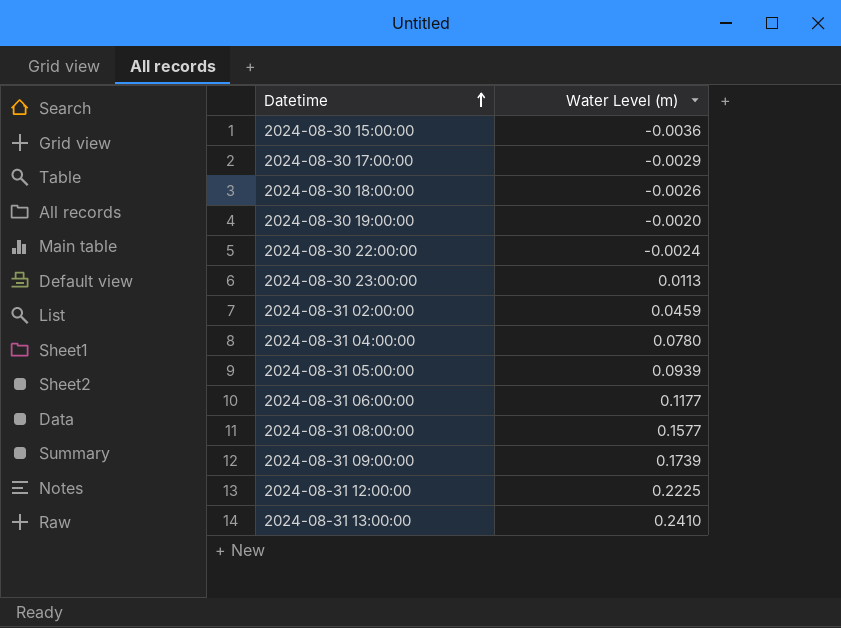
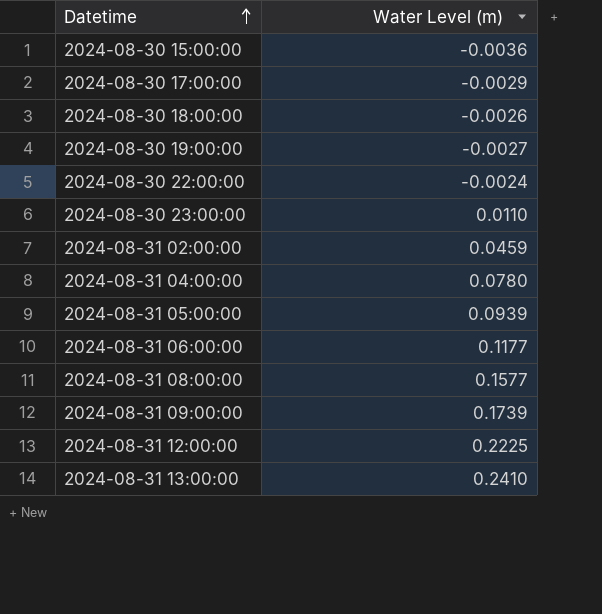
2024-08-30 19:00:00 | Water Level (m): -0.0020 -> -0.0027
2024-08-30 23:00:00 | Water Level (m): 0.0113 -> 0.0110

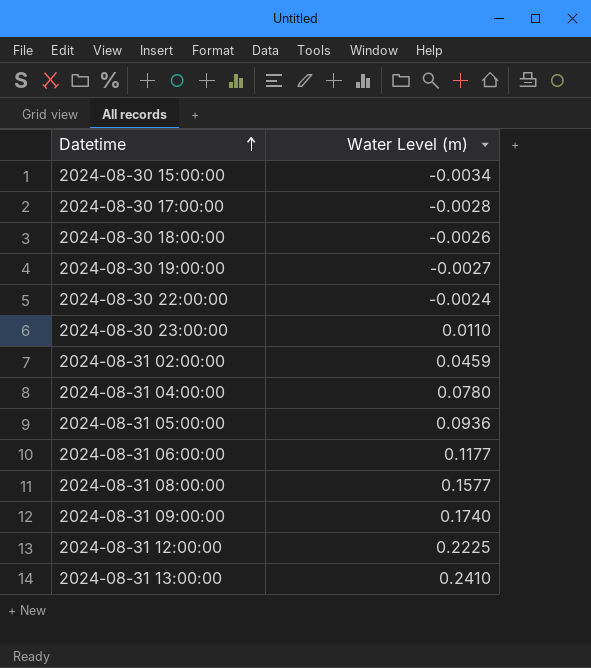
2024-08-30 15:00:00 | Water Level (m): -0.0036 -> -0.0034
2024-08-30 17:00:00 | Water Level (m): -0.0029 -> -0.0028
2024-08-31 05:00:00 | Water Level (m): 0.0939 -> 0.0936
2024-08-31 09:00:00 | Water Level (m): 0.1739 -> 0.1740

